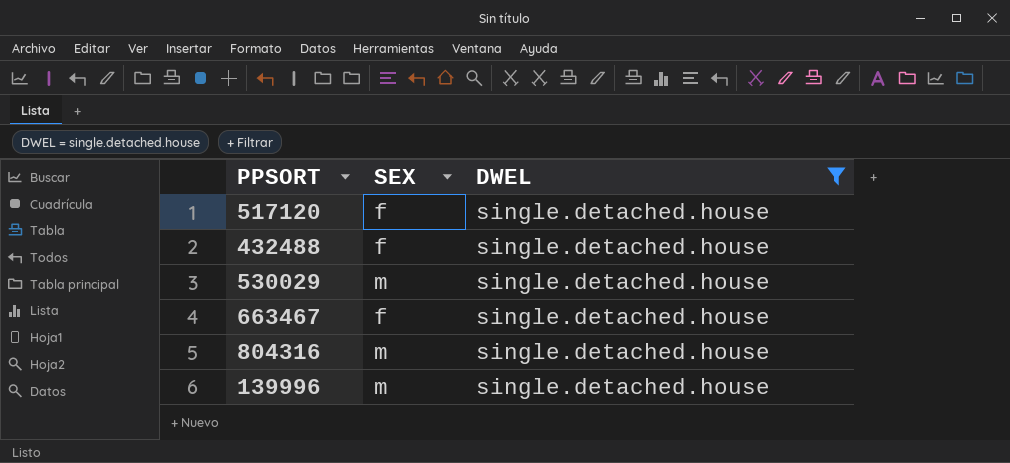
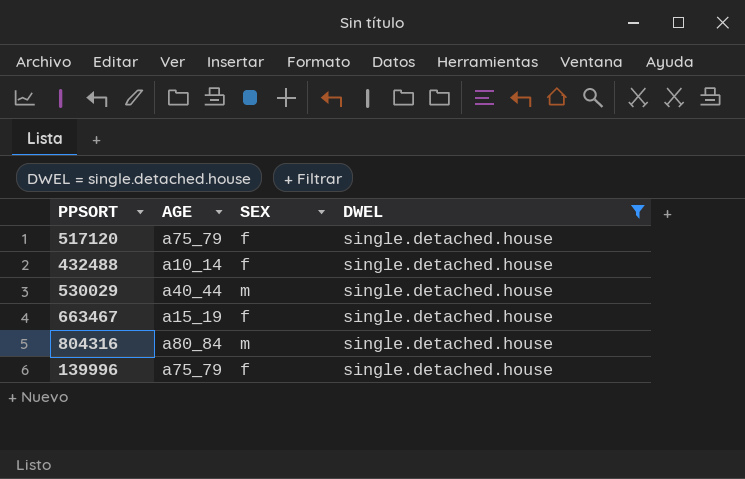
column AGE | position: none -> 2
139996 | SEX: m -> f

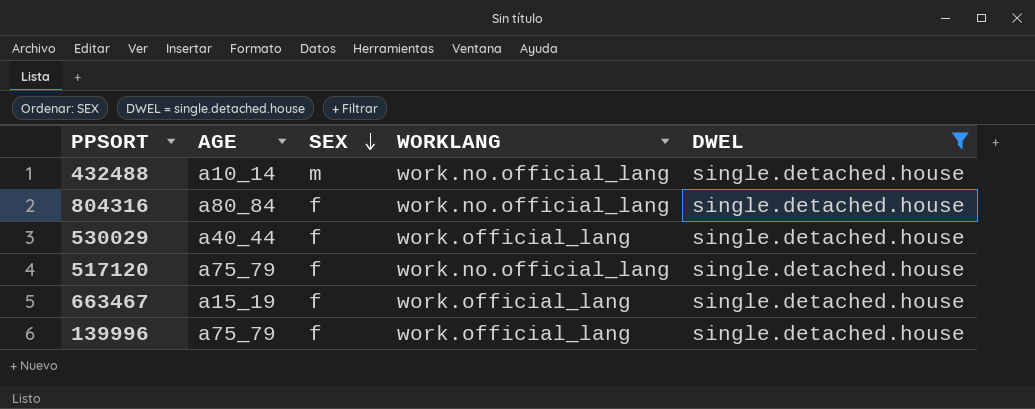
row order: none -> SEX descending
column WORKLANG | position: none -> 4
432488 | SEX: f -> m
804316 | SEX: m -> f
530029 | SEX: m -> f

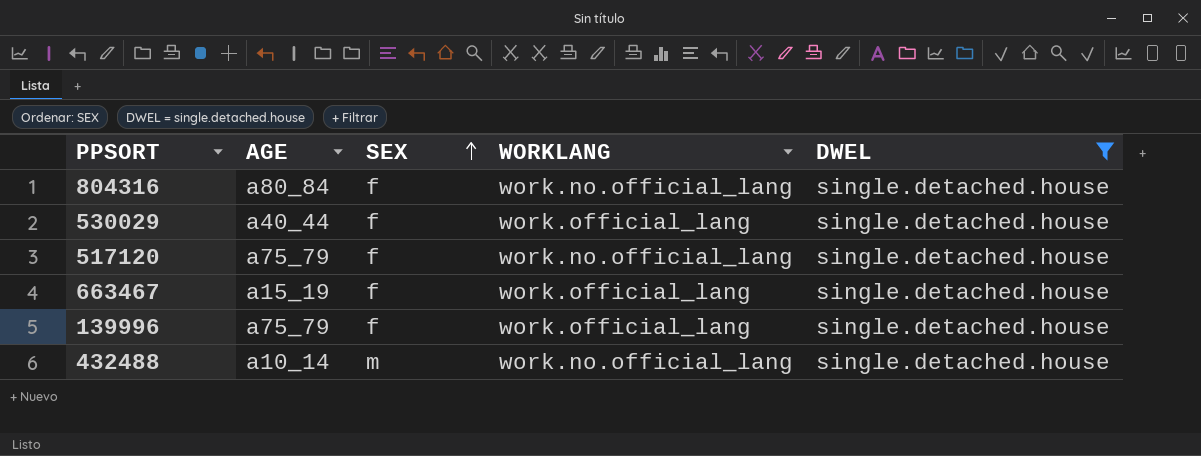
row order: SEX descending -> SEX ascending

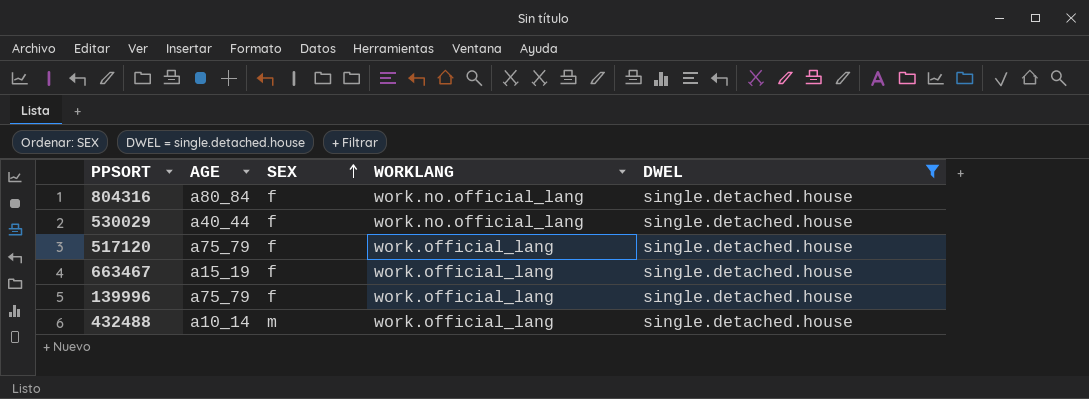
530029 | WORKLANG: work.official_lang -> work.no.official_lang
517120 | WORKLANG: work.no.official_lang -> work.official_lang
432488 | WORKLANG: work.no.official_lang -> work.official_lang

